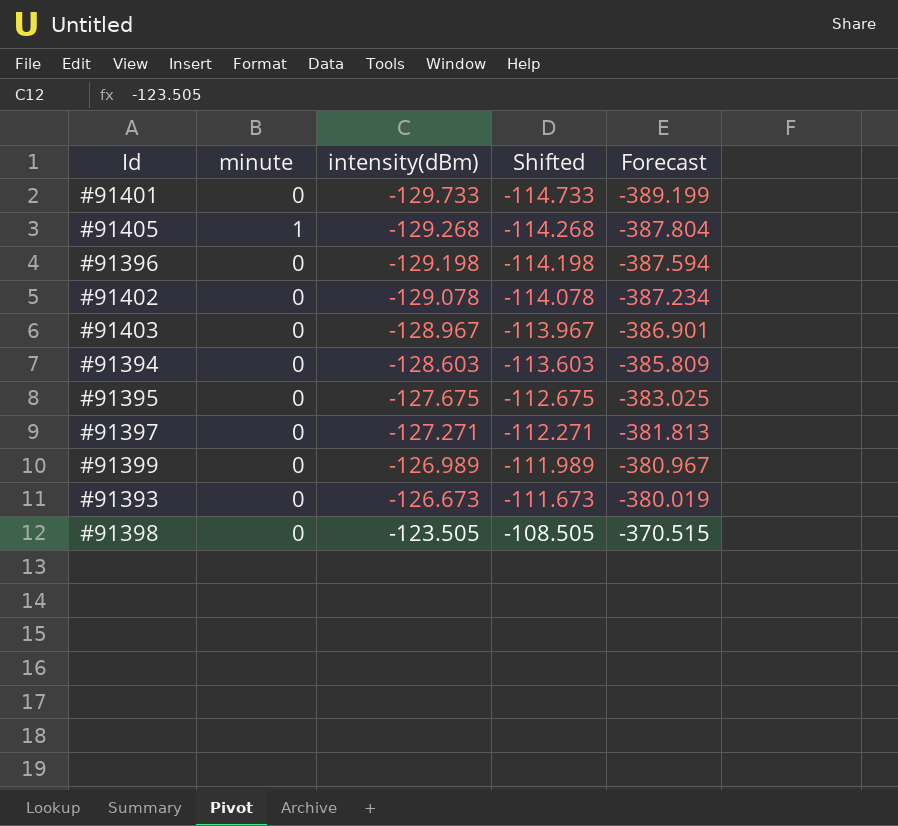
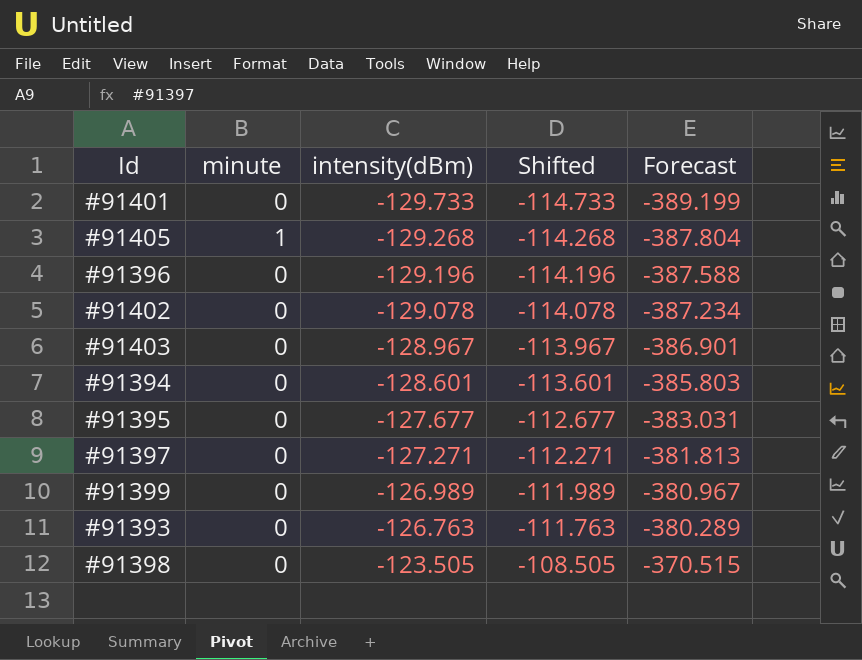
#91396 | intensity(dBm): -129.198 -> -129.196
#91396 | Shifted: -114.198 -> -114.196
#91396 | Forecast: -387.594 -> -387.588
#91394 | intensity(dBm): -128.603 -> -128.601
#91394 | Shifted: -113.603 -> -113.601
#91394 | Forecast: -385.809 -> -385.803
#91395 | intensity(dBm): -127.675 -> -127.677
#91395 | Shifted: -112.675 -> -112.677
#91395 | Forecast: -383.025 -> -383.031
#91393 | intensity(dBm): -126.673 -> -126.763
#91393 | Shifted: -111.673 -> -111.763
#91393 | Forecast: -380.019 -> -380.289

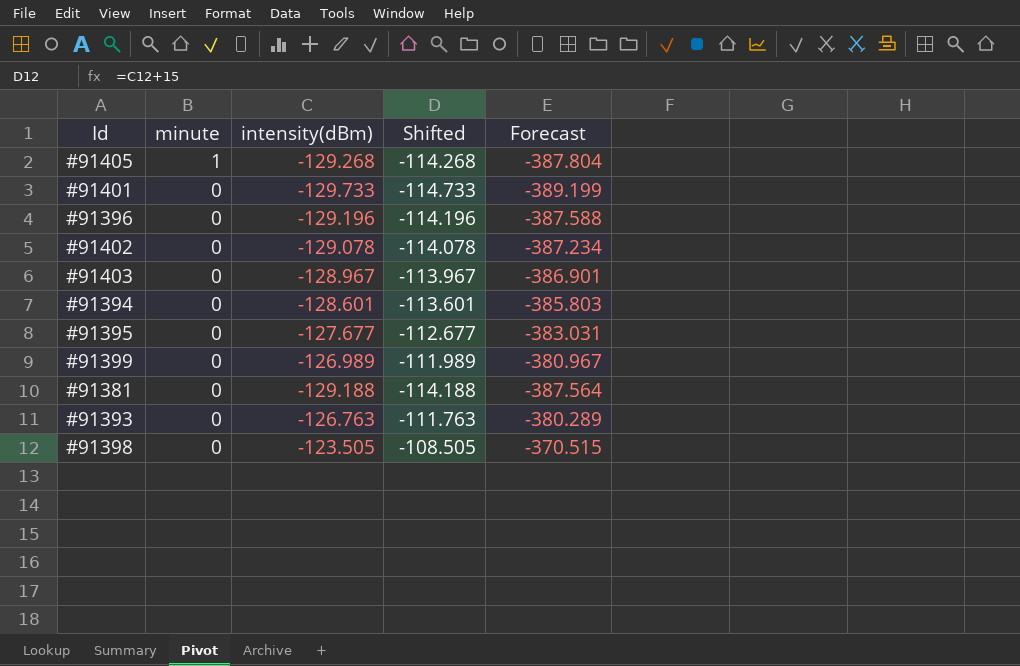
row order: intensity(dBm) ascending -> minute descending
row #91397: 0 | -127.271 | -112.271 | -381.813 -> none
row #91381: none -> 0 | -129.188 | -114.188 | -387.564

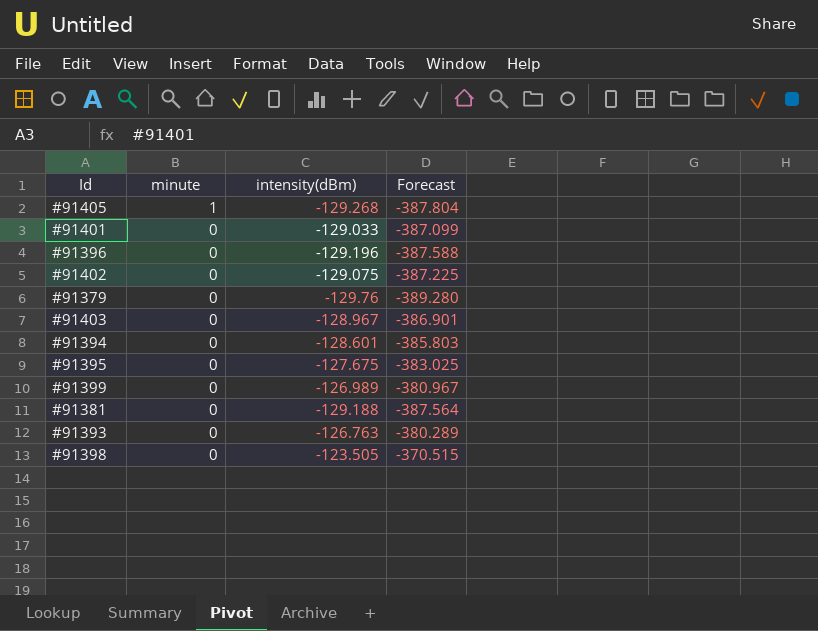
column Shifted | formula: [intensity(dBm)] + 15 -> none
#91401 | intensity(dBm): -129.733 -> -129.033
#91401 | Forecast: -389.199 -> -387.099
#91402 | intensity(dBm): -129.078 -> -129.075
#91402 | Forecast: -387.234 -> -387.225
row #91379: none -> 0 | -129.76 | -389.280
#91395 | intensity(dBm): -127.677 -> -127.675
#91395 | Forecast: -383.031 -> -383.025

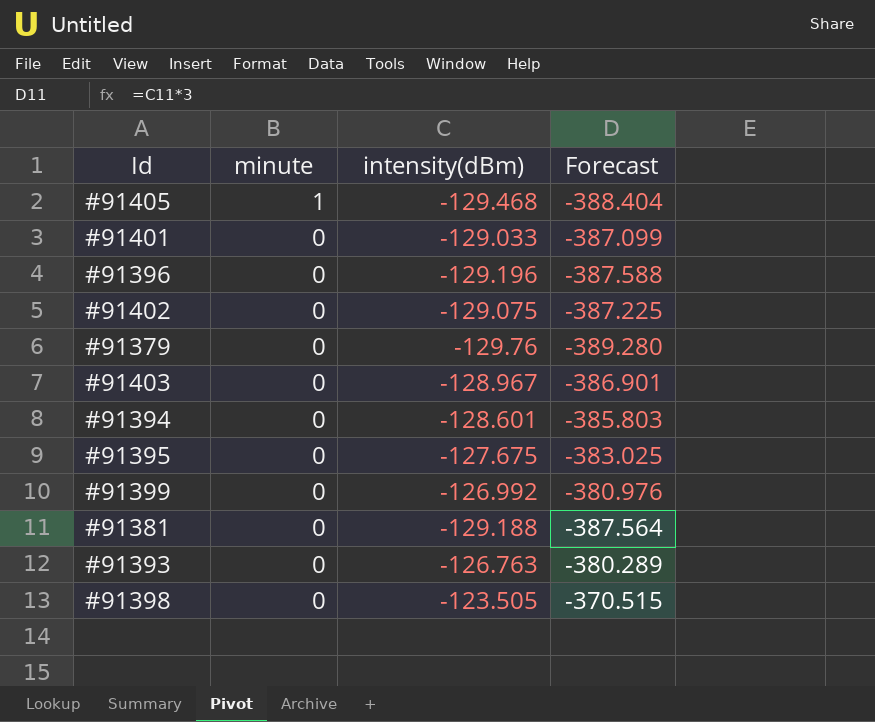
#91405 | intensity(dBm): -129.268 -> -129.468
#91405 | Forecast: -387.804 -> -388.404
#91399 | intensity(dBm): -126.989 -> -126.992
#91399 | Forecast: -380.967 -> -380.976

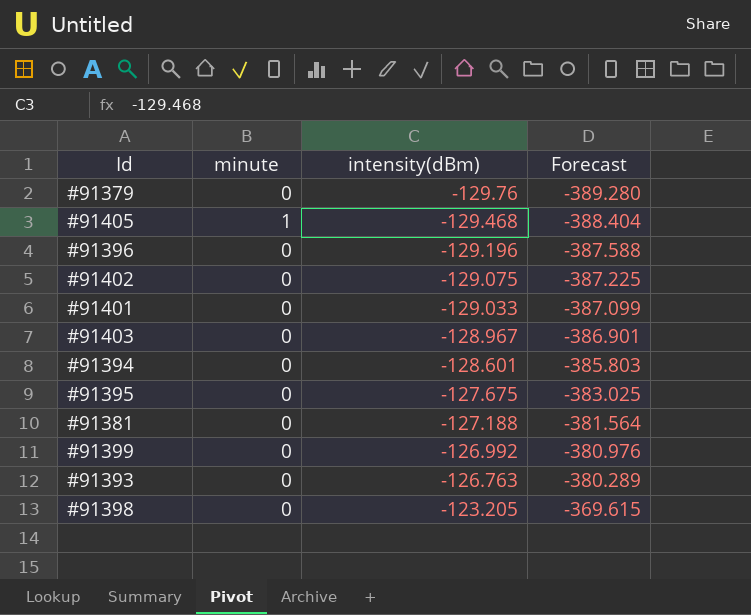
row order: minute descending -> intensity(dBm) ascending
#91381 | intensity(dBm): -129.188 -> -127.188
#91381 | Forecast: -387.564 -> -381.564
#91398 | intensity(dBm): -123.505 -> -123.205
#91398 | Forecast: -370.515 -> -369.615

